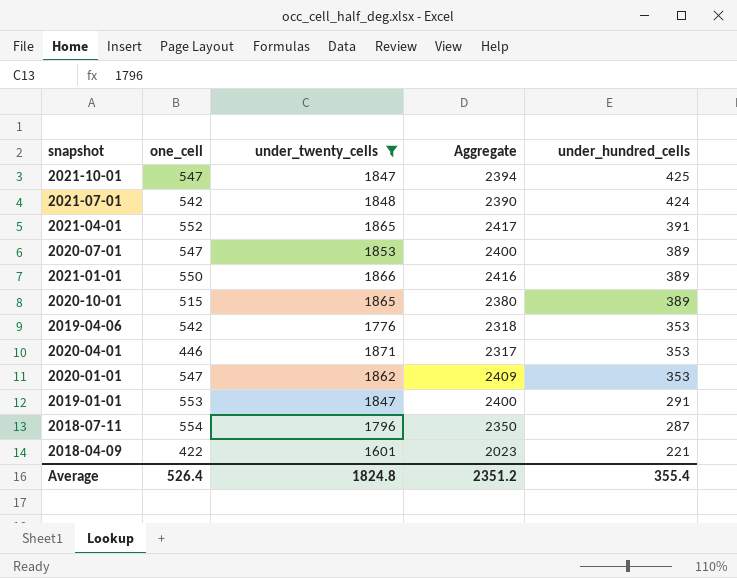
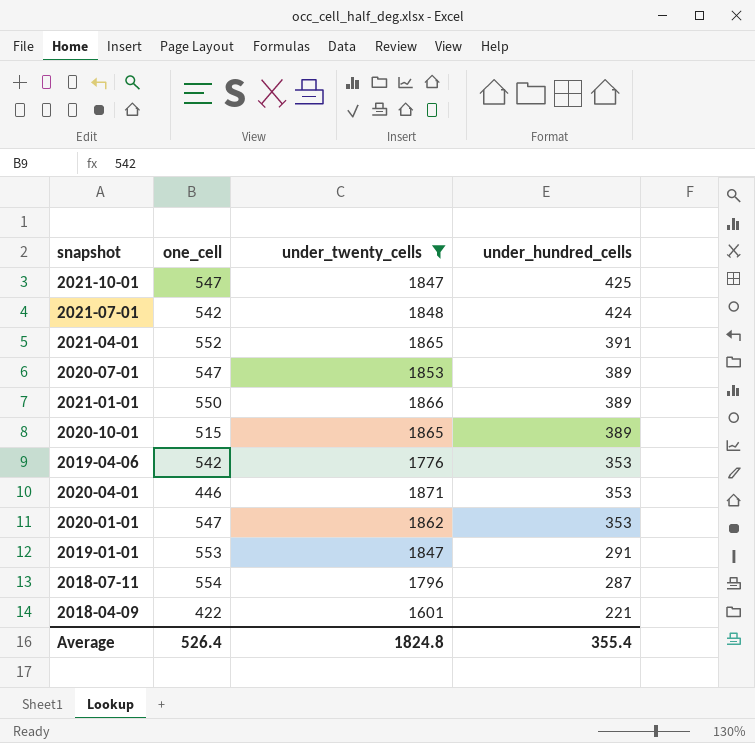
column Aggregate | formula: [one_cell] + [under_twenty_cells] -> none

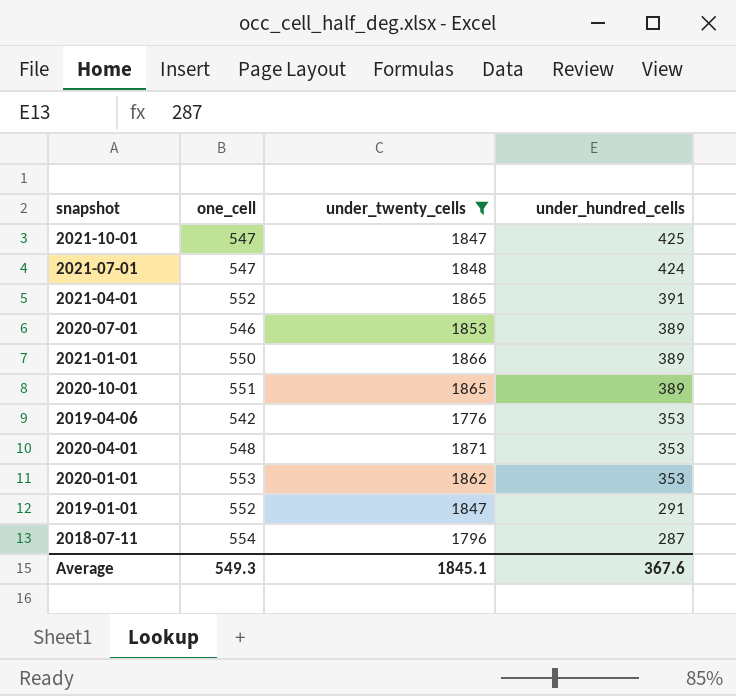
row 2018-04-09: 422 | 1601 | 221 -> none
2021-07-01 | one_cell: 542 -> 547
2020-07-01 | one_cell: 547 -> 546
2020-10-01 | one_cell: 515 -> 551
2020-04-01 | one_cell: 446 -> 548
2020-01-01 | one_cell: 547 -> 553
2019-01-01 | one_cell: 553 -> 552
Average | one_cell: 526.4 -> 549.3
Average | under_twenty_cells: 1824.8 -> 1845.1
Average | under_hundred_cells: 355.4 -> 367.6

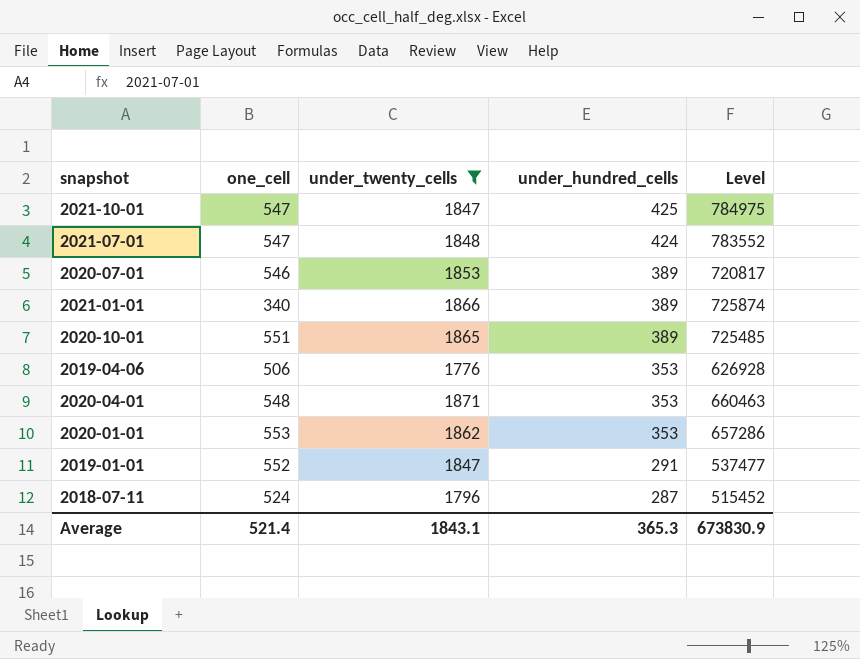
column Level | formula: none -> [under_twenty_cells] * [under_hundred_cells]
row 2021-04-01: 552 | 1865 | 391 -> none
2021-01-01 | one_cell: 550 -> 340
2019-04-06 | one_cell: 542 -> 506
2018-07-11 | one_cell: 554 -> 524
Average | one_cell: 549.3 -> 521.4
Average | under_twenty_cells: 1845.1 -> 1843.1
Average | under_hundred_cells: 367.6 -> 365.3

